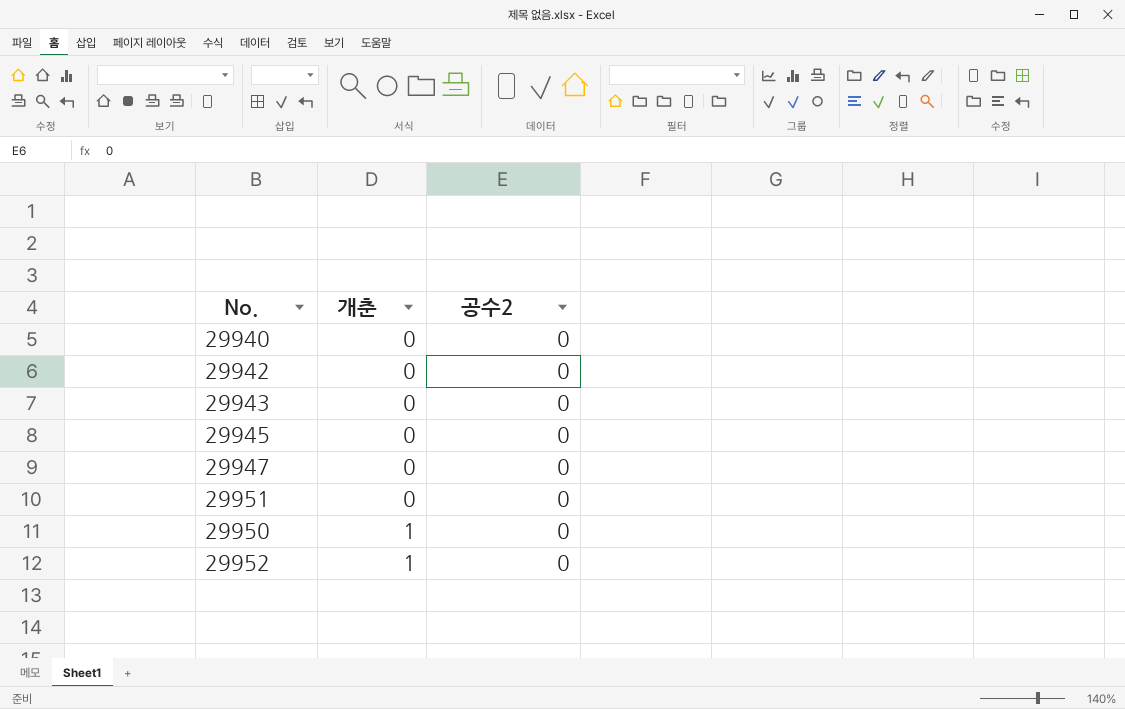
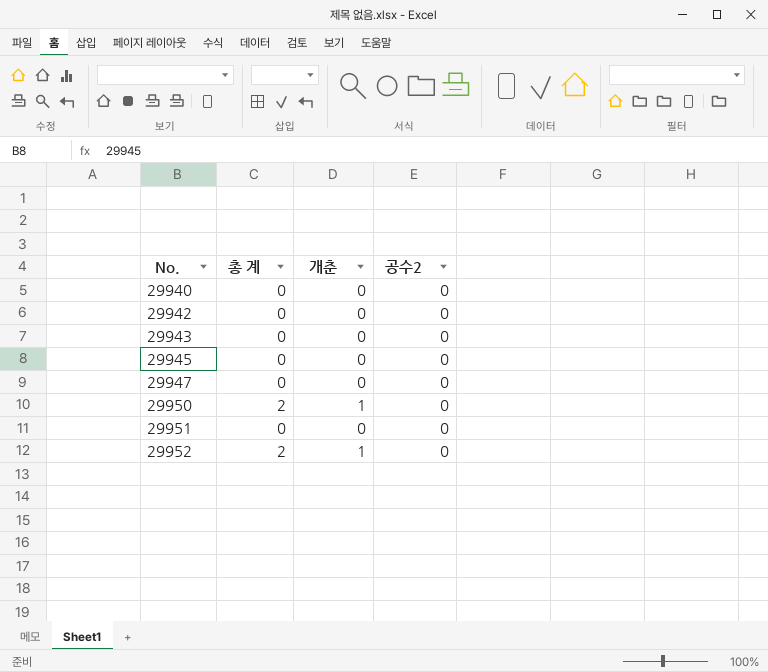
row order: 개춘 ascending -> No. ascending
column 총 계 | position: none -> 2

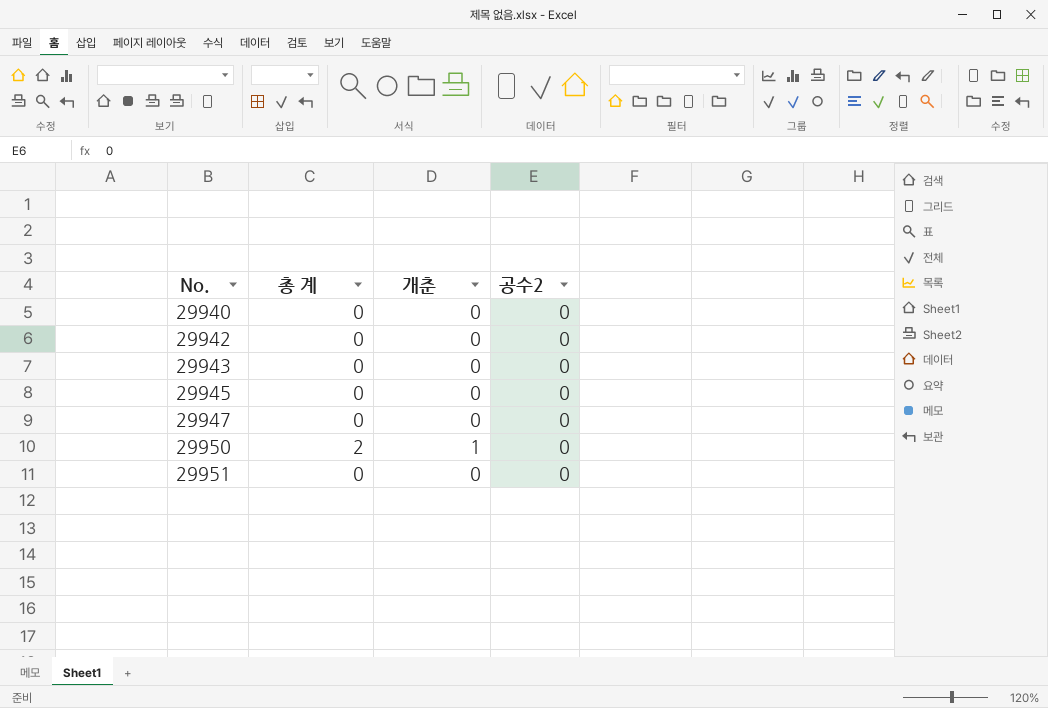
row 29952: 2 | 1 | 0 -> none

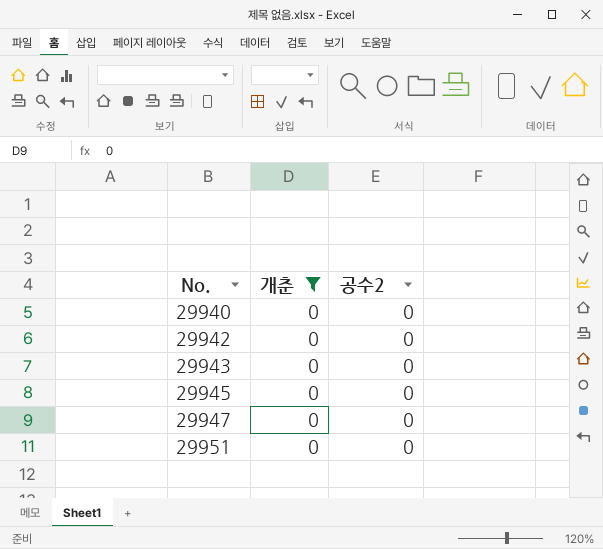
filter: none -> 개춘 = 0
column 총 계 | position: 2 -> none

